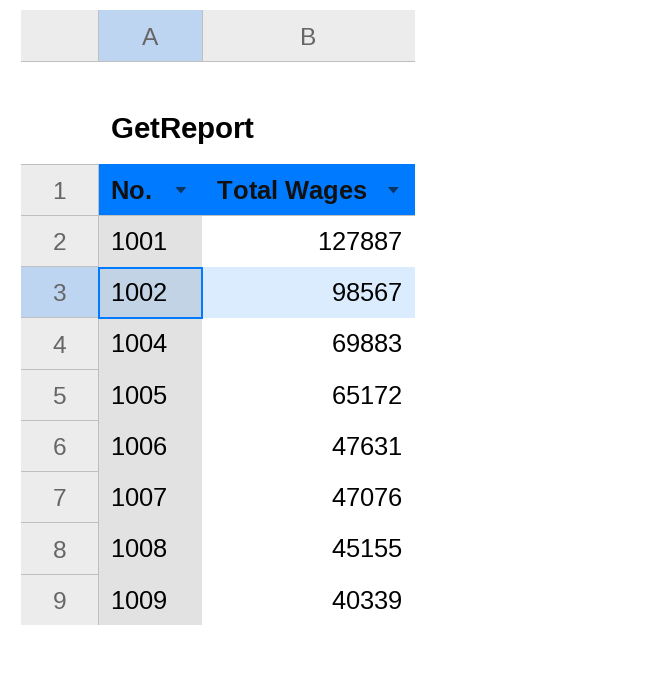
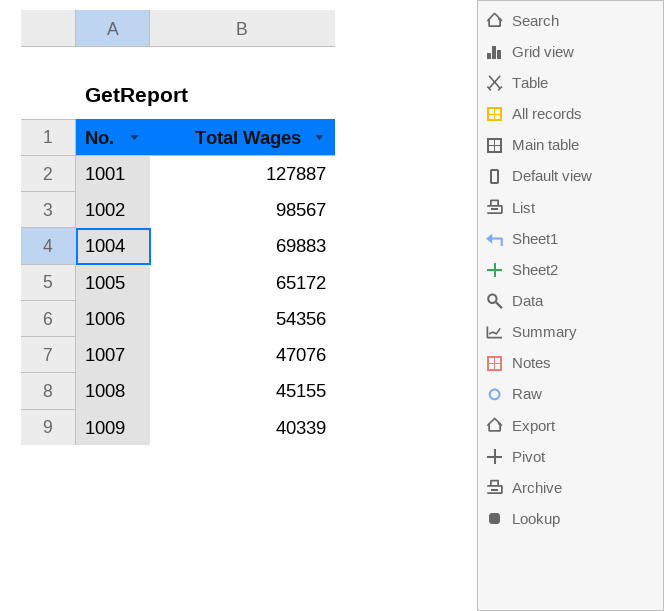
1006 | Total Wages: 47631 -> 54356

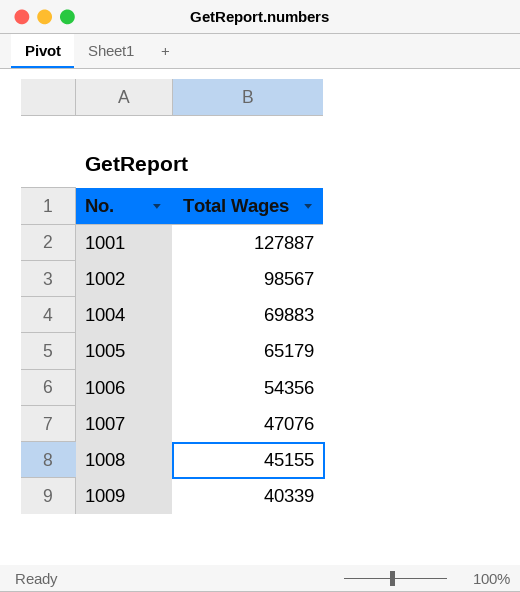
1005 | Total Wages: 65172 -> 65179

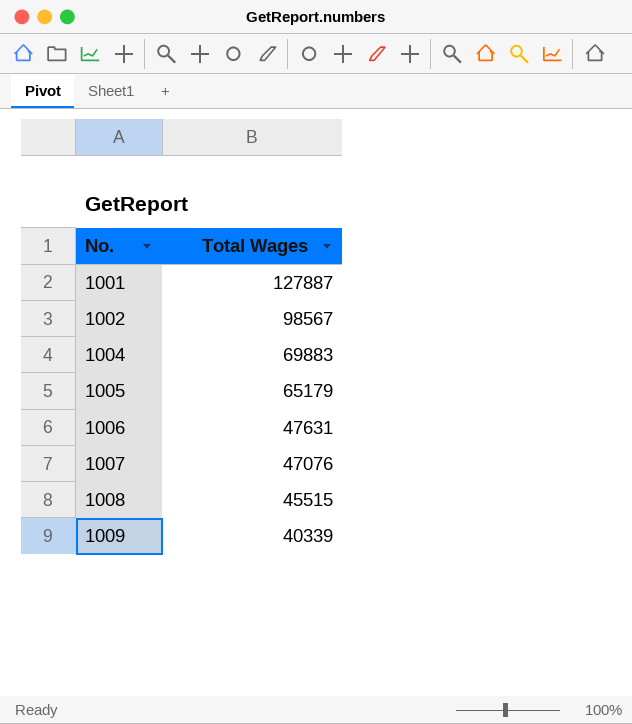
1006 | Total Wages: 54356 -> 47631
1008 | Total Wages: 45155 -> 45515

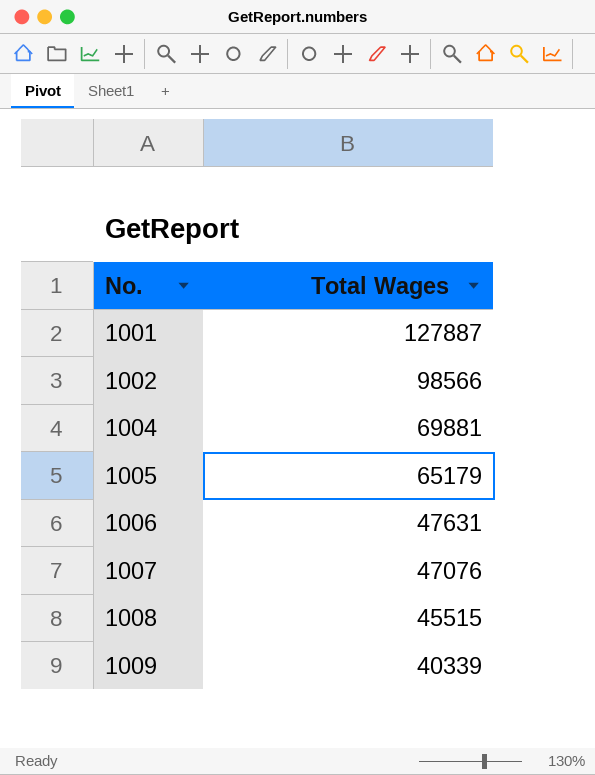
1002 | Total Wages: 98567 -> 98566
1004 | Total Wages: 69883 -> 69881

